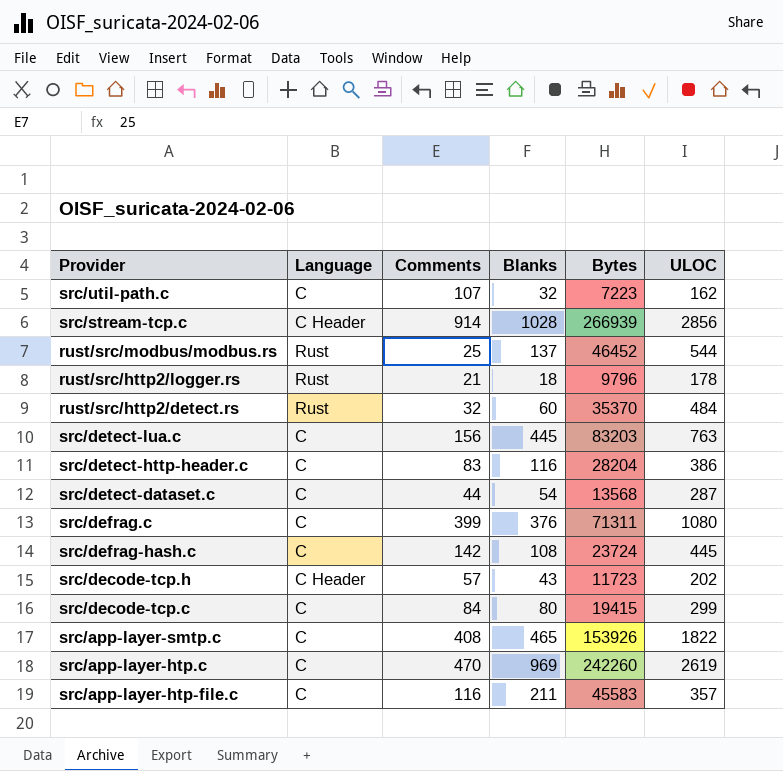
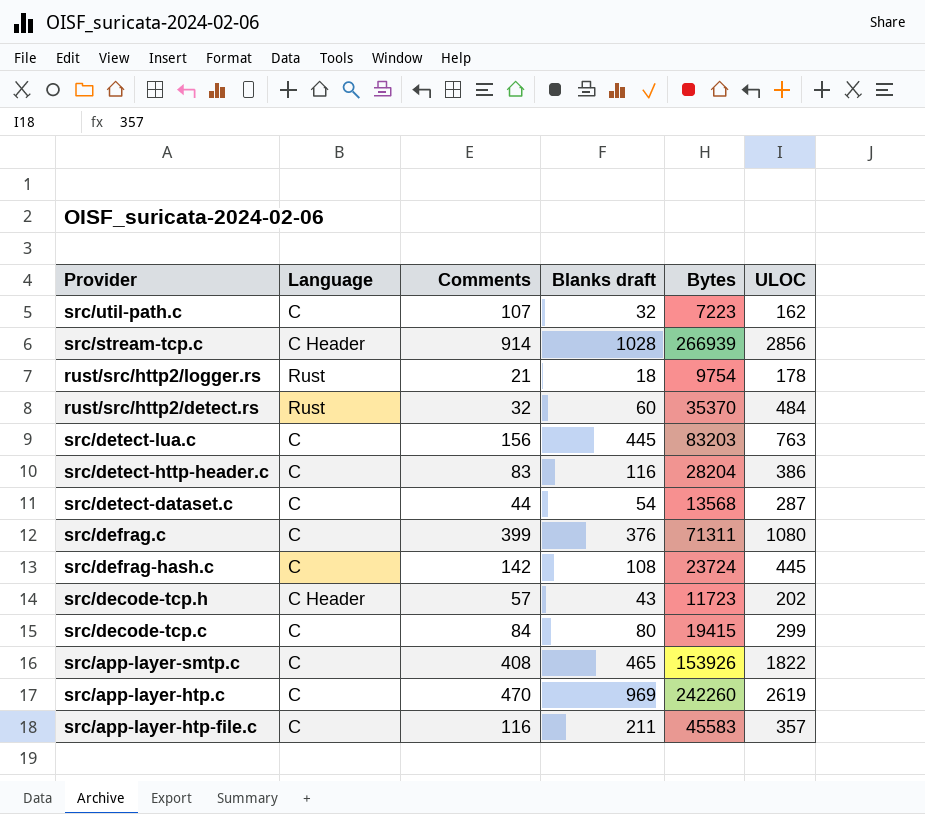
column name: Blanks -> Blanks draft
row rust/src/modbus/modbus.rs: Rust | 25 | 137 | 46452 | 544 -> none
rust/src/http2/logger.rs | Bytes: 9796 -> 9754

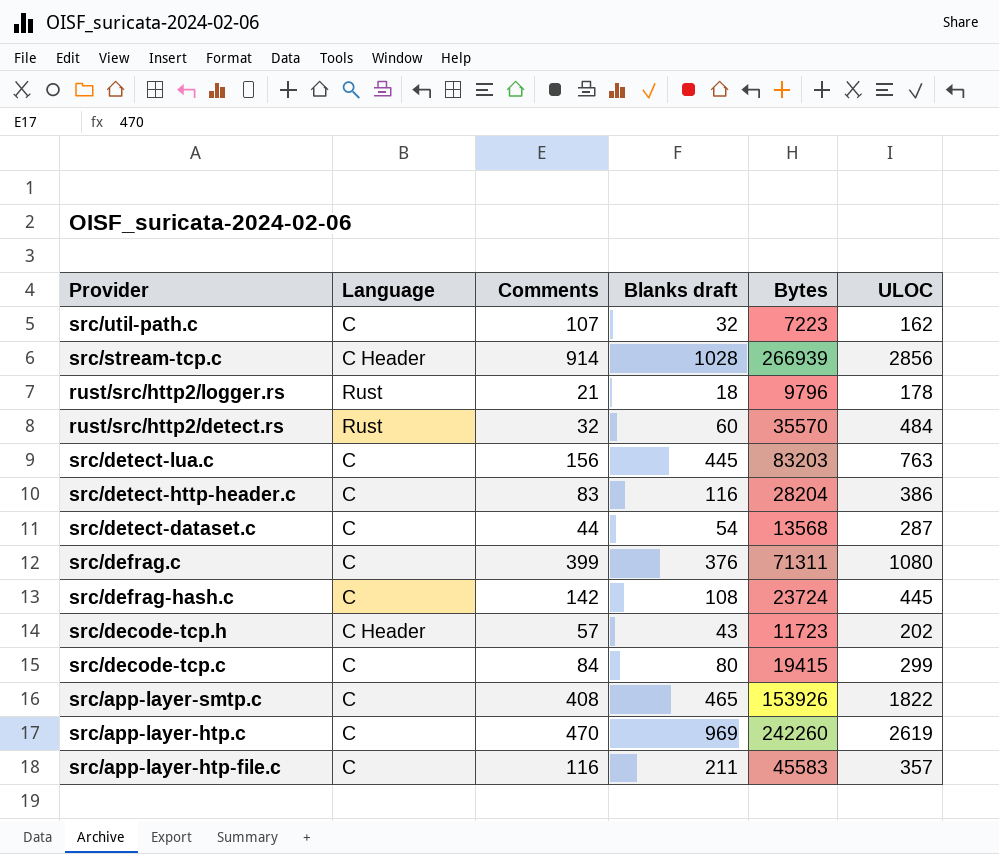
rust/src/http2/logger.rs | Bytes: 9754 -> 9796
rust/src/http2/detect.rs | Bytes: 35370 -> 35570

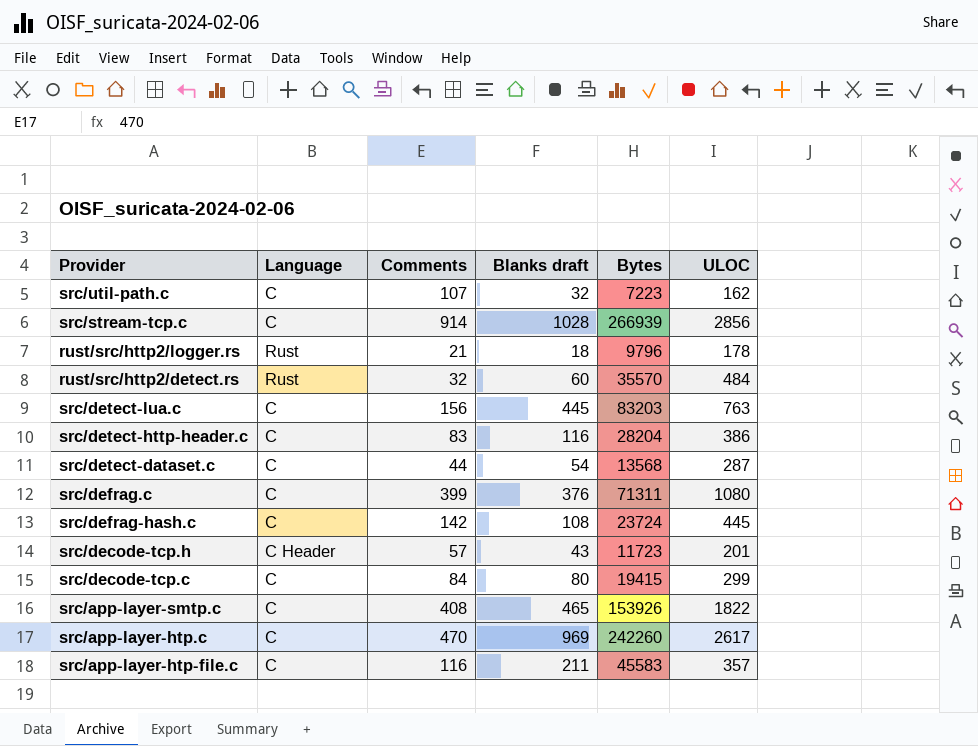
src/stream-tcp.c | Language: C Header -> C
src/decode-tcp.h | ULOC: 202 -> 201
src/app-layer-htp.c | ULOC: 2619 -> 2617

